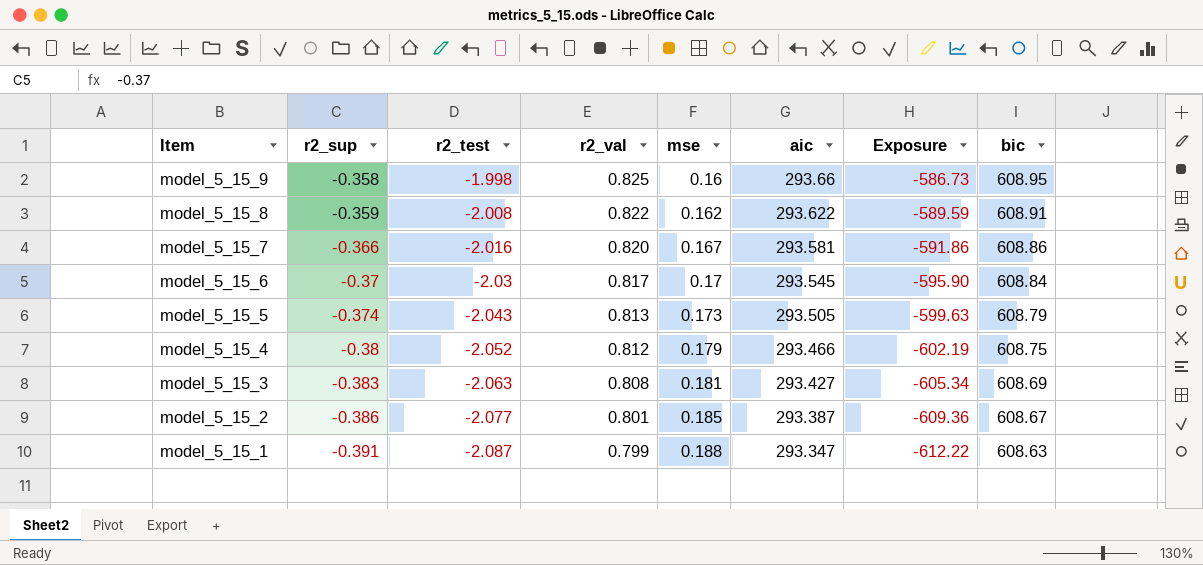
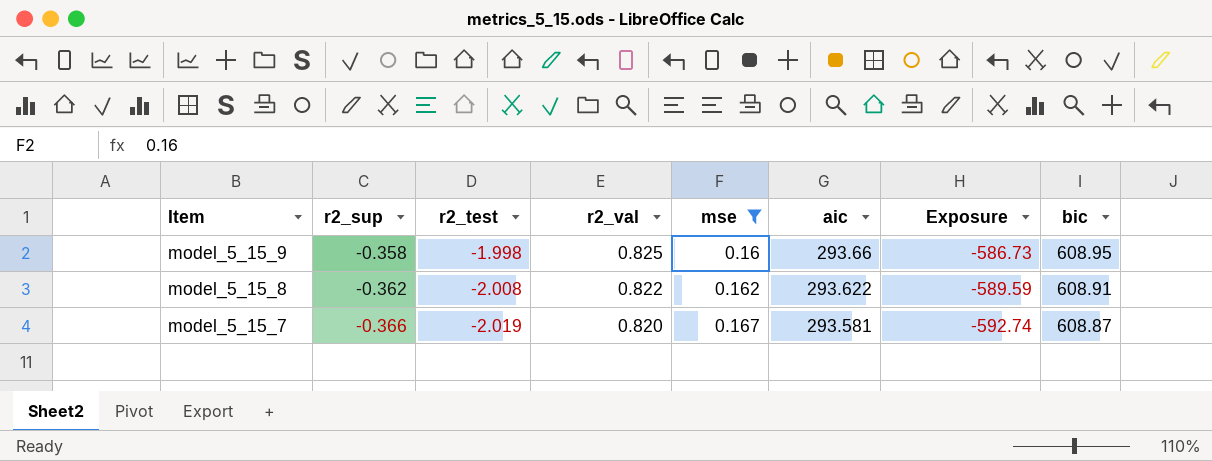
filter: none -> mse <= 0.167
model_5_15_8 | r2_sup: -0.359 -> -0.362
model_5_15_7 | r2_test: -2.016 -> -2.019
model_5_15_7 | Exposure: -591.86 -> -592.74
model_5_15_7 | bic: 608.86 -> 608.87

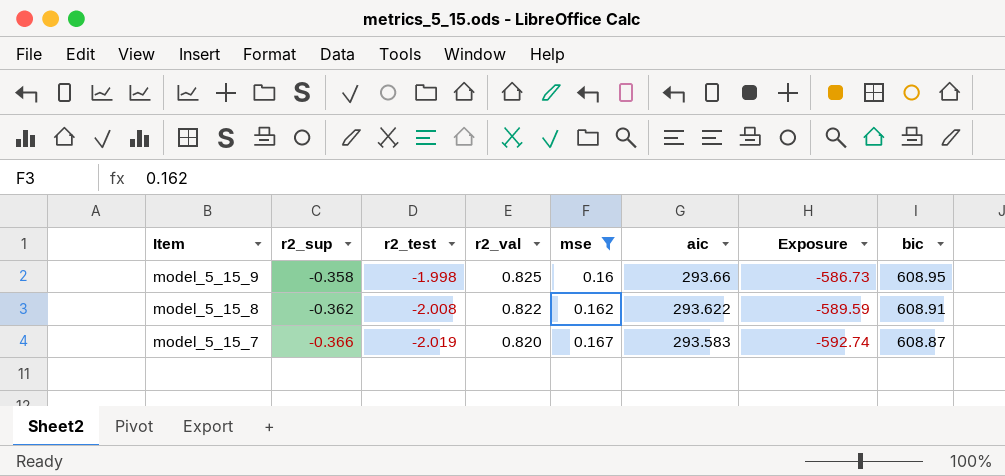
model_5_15_7 | aic: 293.581 -> 293.583

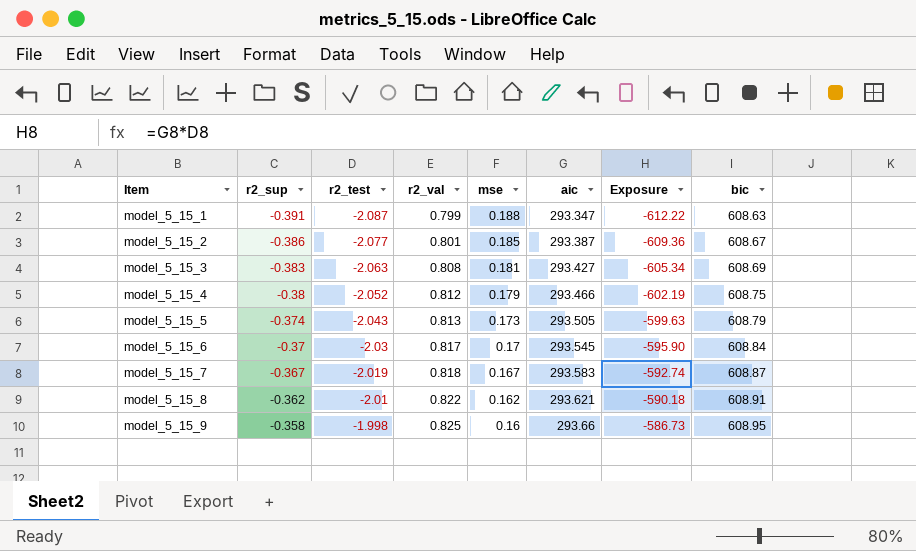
filter: mse <= 0.167 -> none
row order: Item descending -> Item ascending
model_5_15_7 | r2_sup: -0.366 -> -0.367
model_5_15_7 | r2_val: 0.820 -> 0.818
model_5_15_8 | r2_test: -2.008 -> -2.01
model_5_15_8 | aic: 293.622 -> 293.621
model_5_15_8 | Exposure: -589.59 -> -590.18

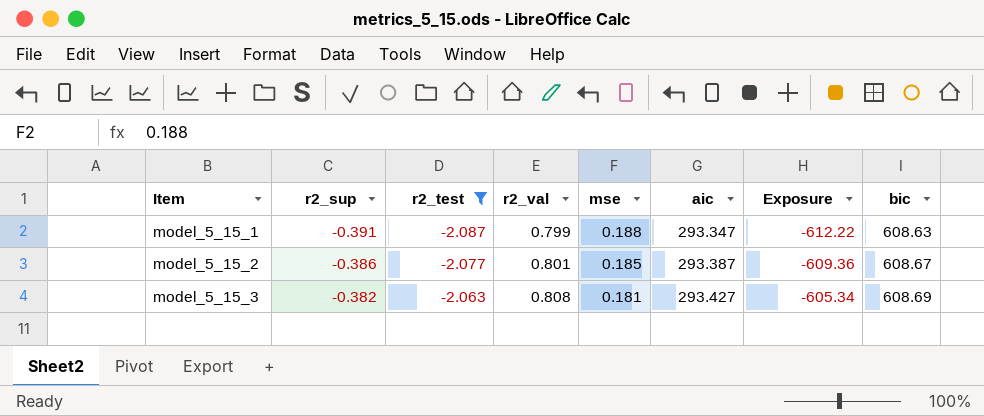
filter: none -> r2_test <= -2.063
model_5_15_3 | r2_sup: -0.383 -> -0.382

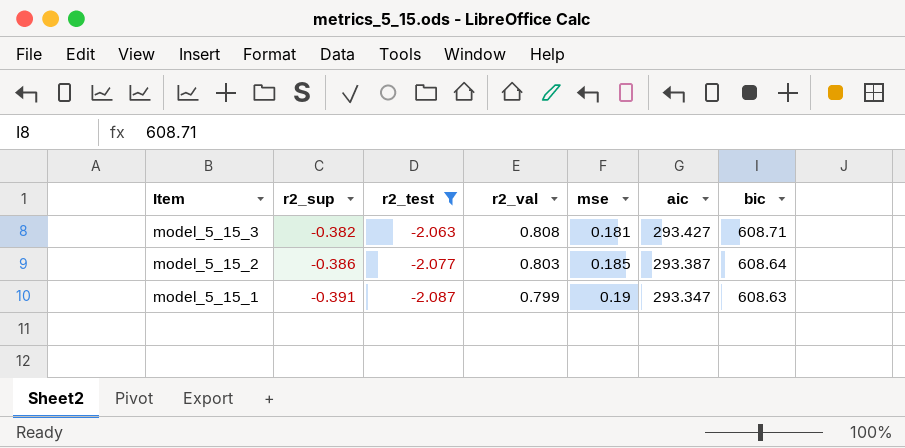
row order: Item ascending -> Item descending
column Exposure | formula: [r2_test] * [aic] -> none
model_5_15_3 | bic: 608.69 -> 608.71
model_5_15_2 | r2_val: 0.801 -> 0.803
model_5_15_2 | bic: 608.67 -> 608.64
model_5_15_1 | mse: 0.188 -> 0.19

